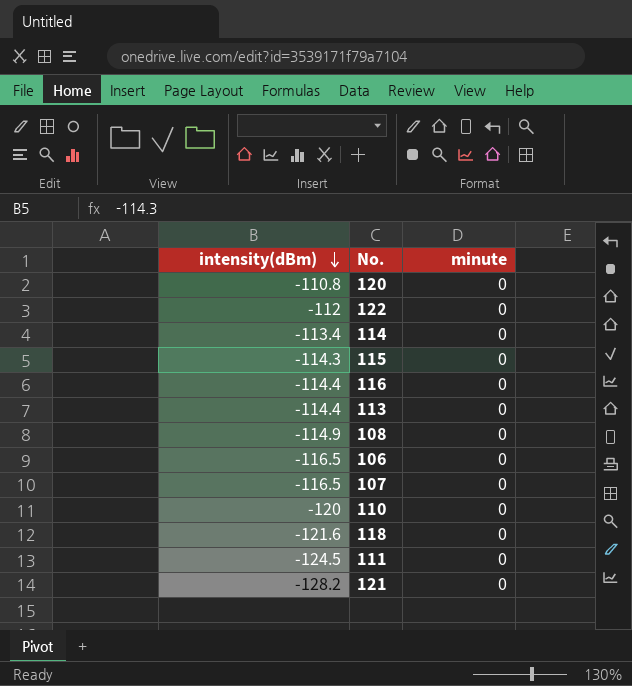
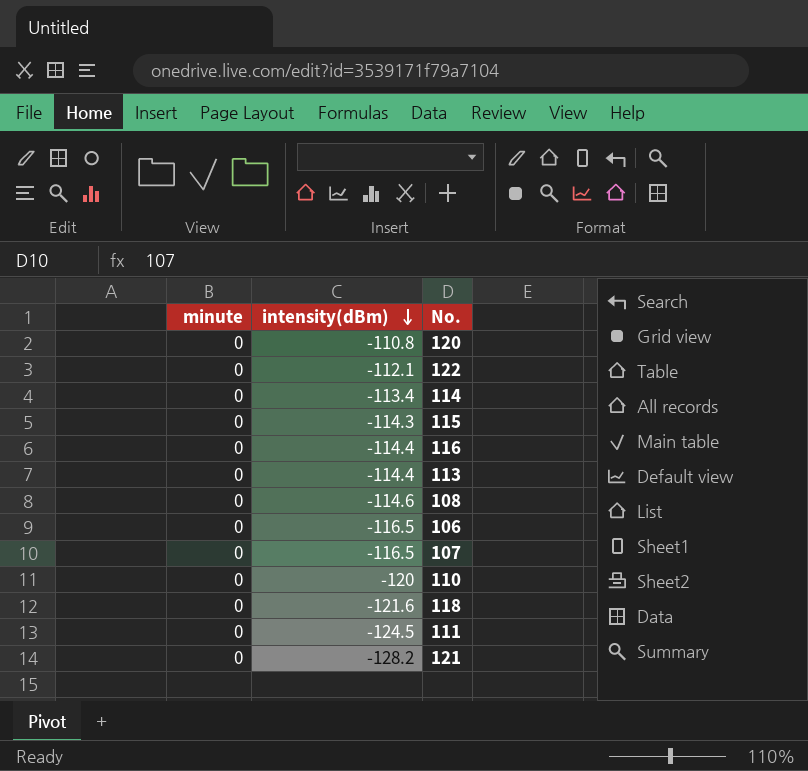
column minute | position: 3 -> 1
122 | intensity(dBm): -112 -> -112.1
108 | intensity(dBm): -114.9 -> -114.6

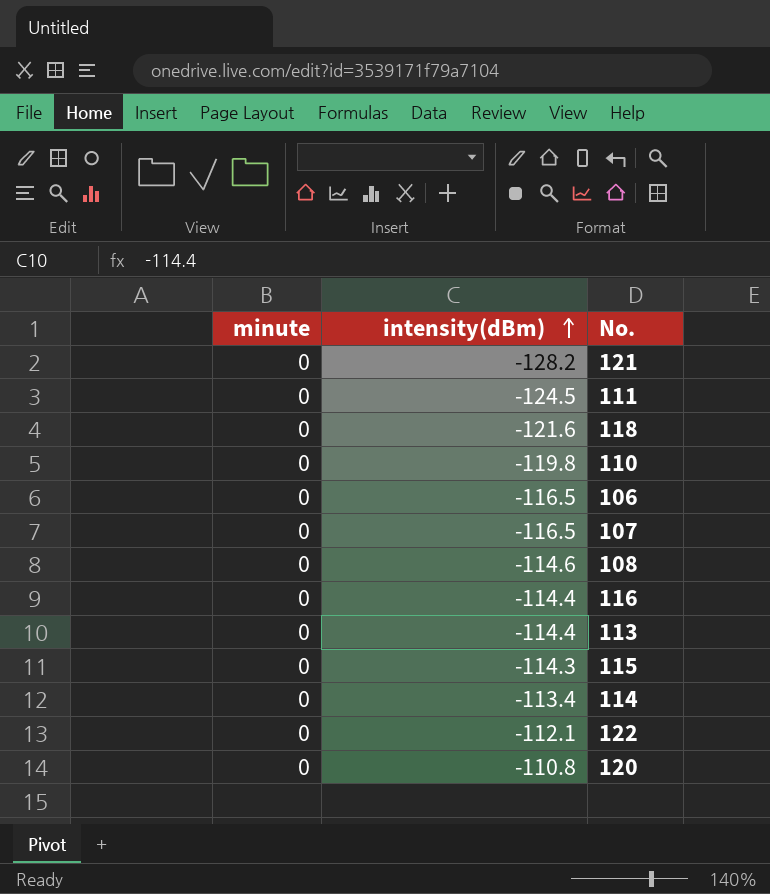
row order: intensity(dBm) descending -> intensity(dBm) ascending
110 | intensity(dBm): -120 -> -119.8

